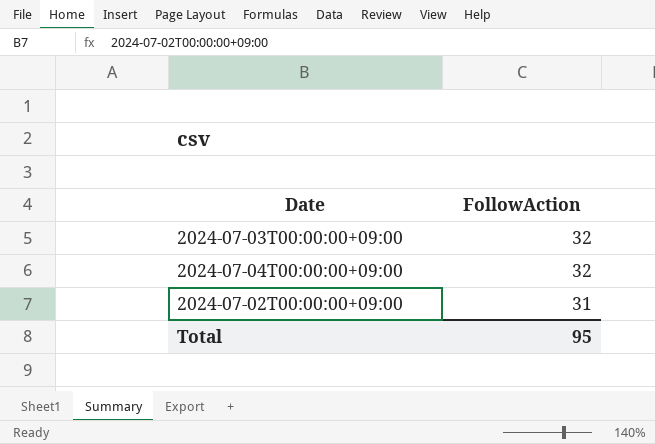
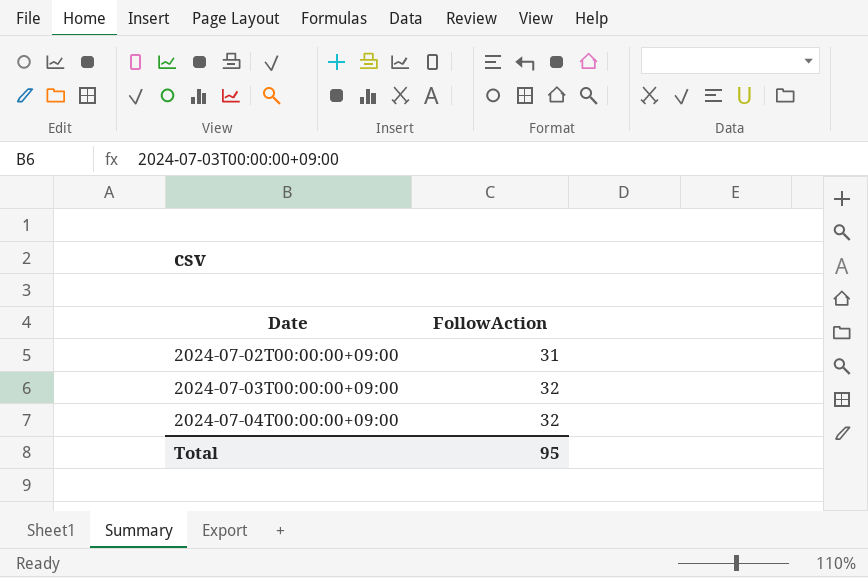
row order: FollowAction descending -> Date ascending

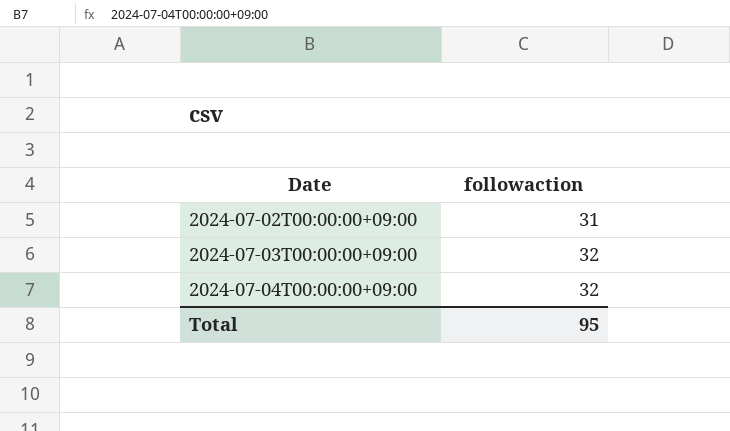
column name: FollowAction -> followaction

